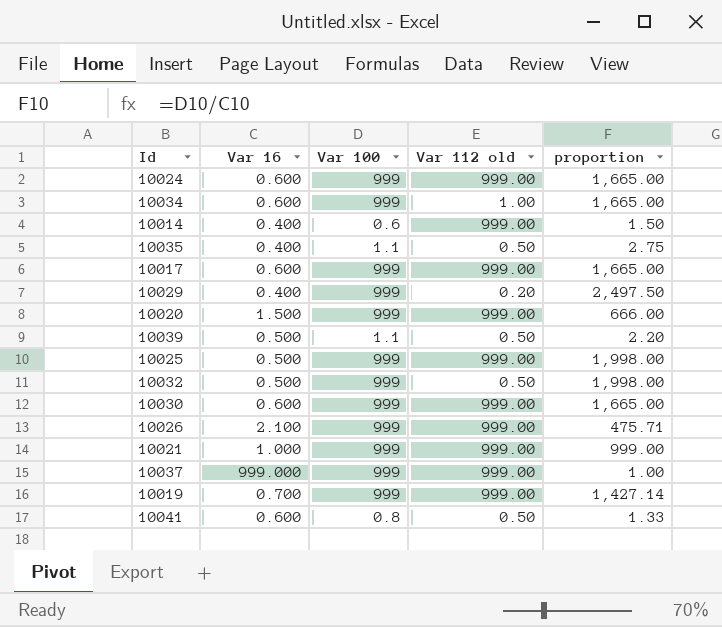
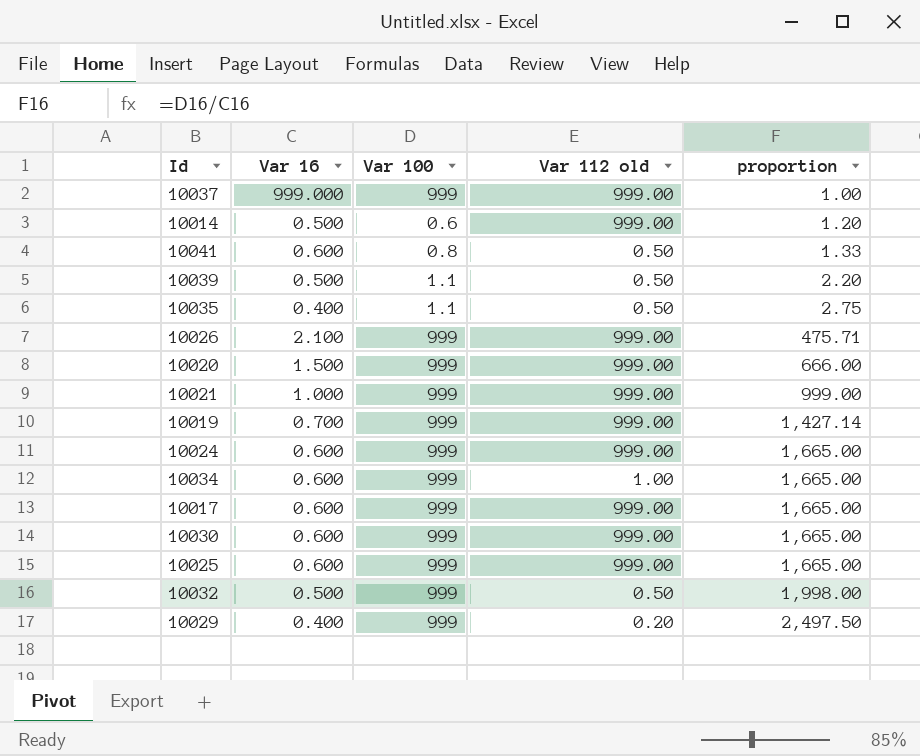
row order: none -> proportion ascending
10014 | Var 16: 0.400 -> 0.500
10014 | proportion: 1.50 -> 1.20
10025 | Var 16: 0.500 -> 0.600
10025 | proportion: 1,998.00 -> 1,665.00

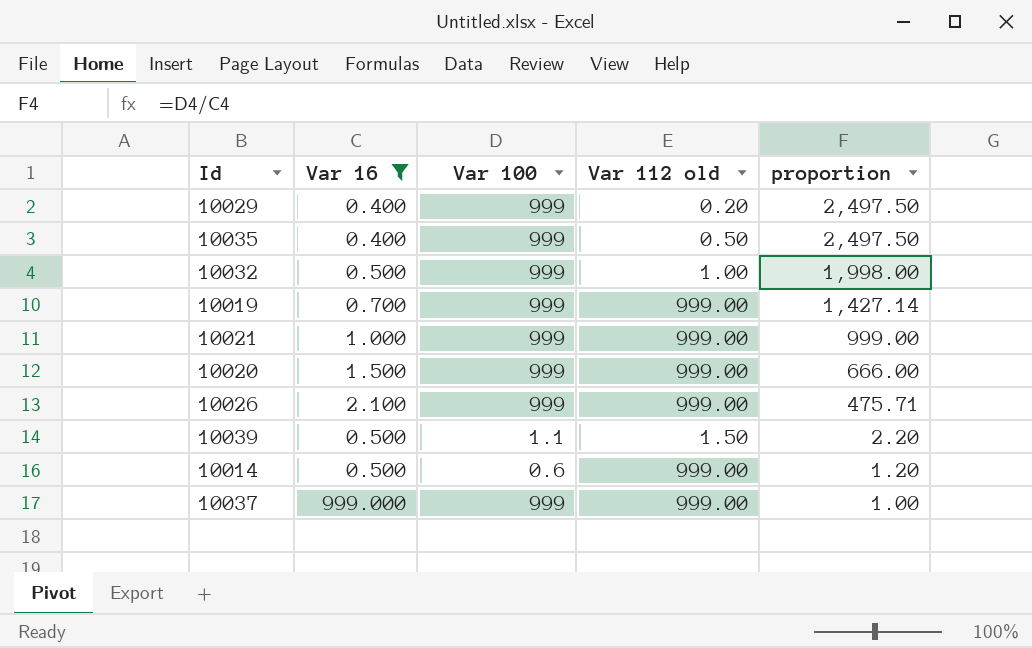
filter: none -> Var 16 != 0.600
row order: proportion ascending -> proportion descending
10035 | Var 100: 1.1 -> 999
10035 | proportion: 2.75 -> 2,497.50
10032 | Var 112 old: 0.50 -> 1.00
10039 | Var 112 old: 0.50 -> 1.50

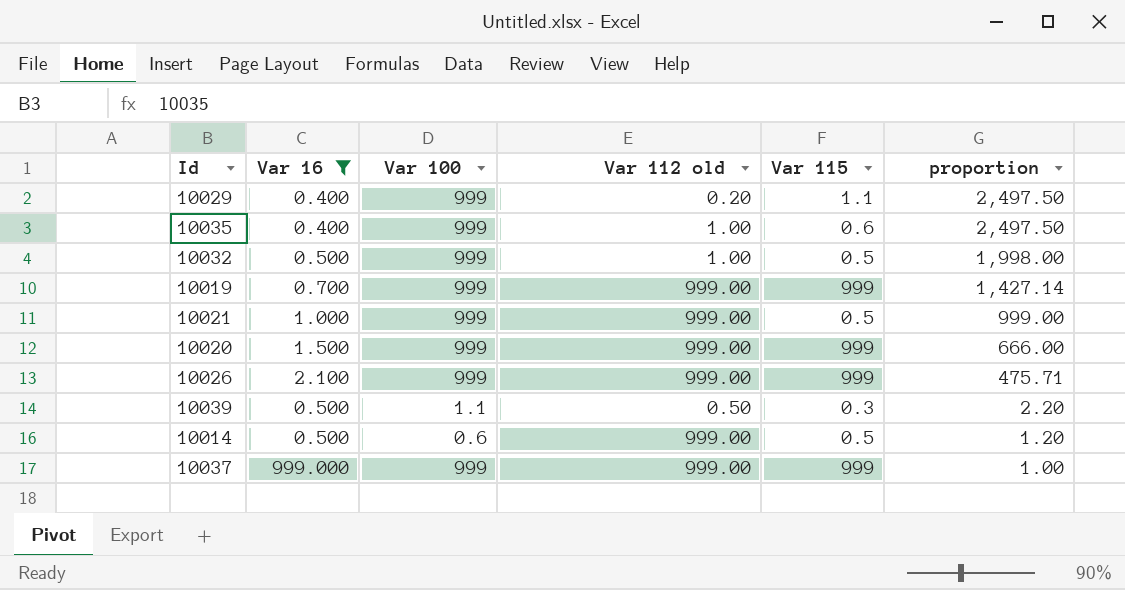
column Var 115 | position: none -> 5
10035 | Var 112 old: 0.50 -> 1.00
10039 | Var 112 old: 1.50 -> 0.50

